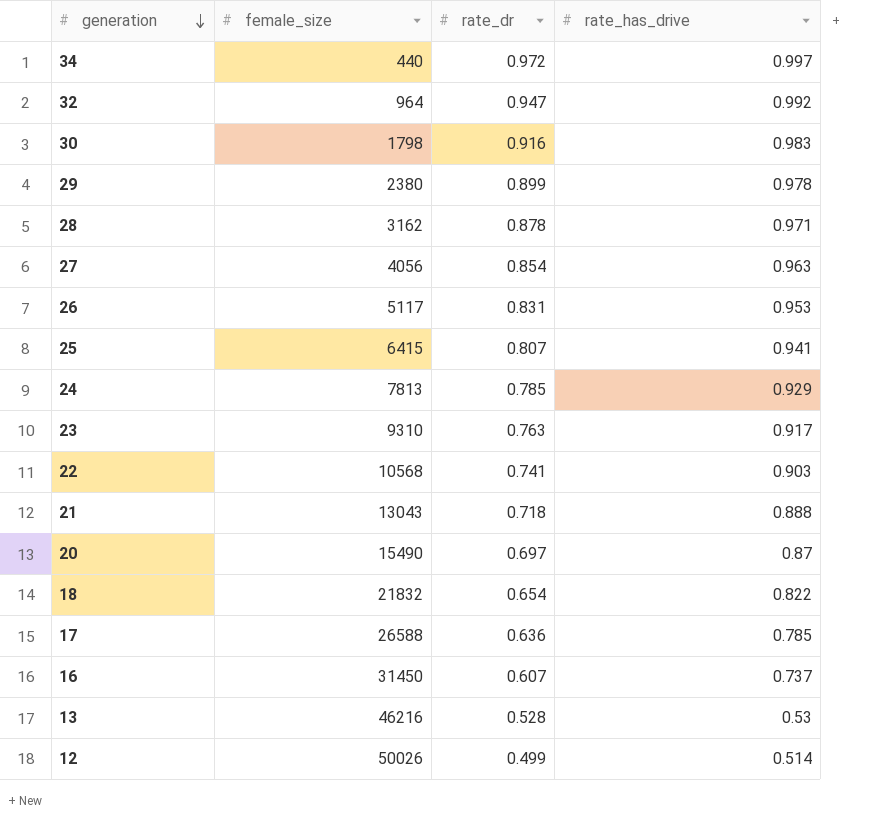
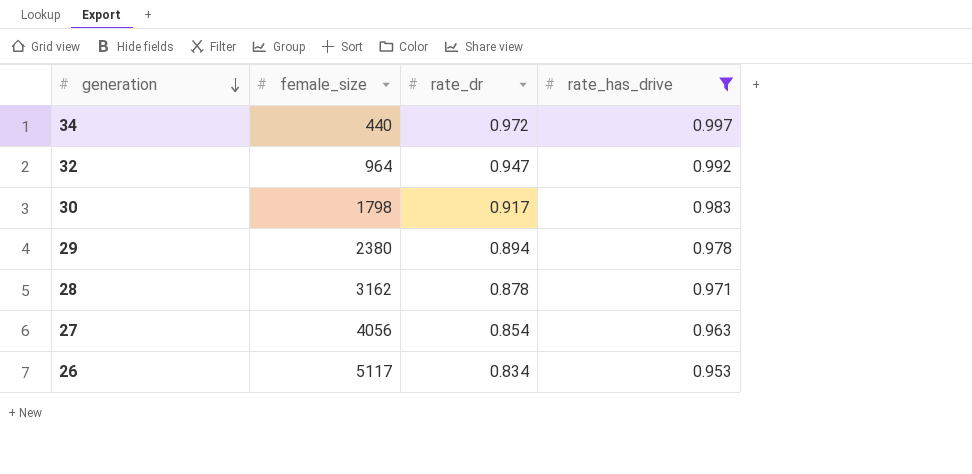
filter: none -> rate_has_drive >= 0.953
30 | rate_dr: 0.916 -> 0.917
29 | rate_dr: 0.899 -> 0.894
26 | rate_dr: 0.831 -> 0.834

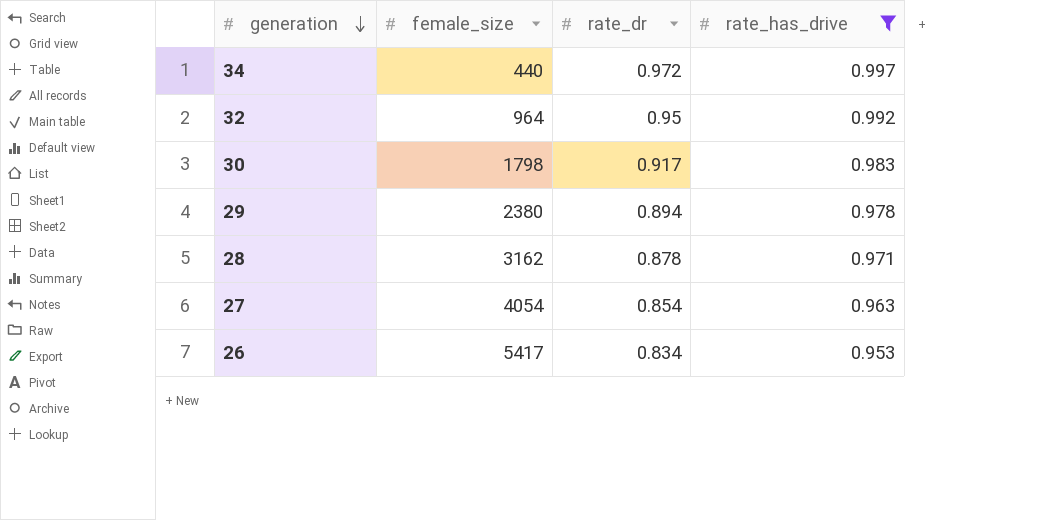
32 | rate_dr: 0.947 -> 0.95
27 | female_size: 4056 -> 4054
26 | female_size: 5117 -> 5417

